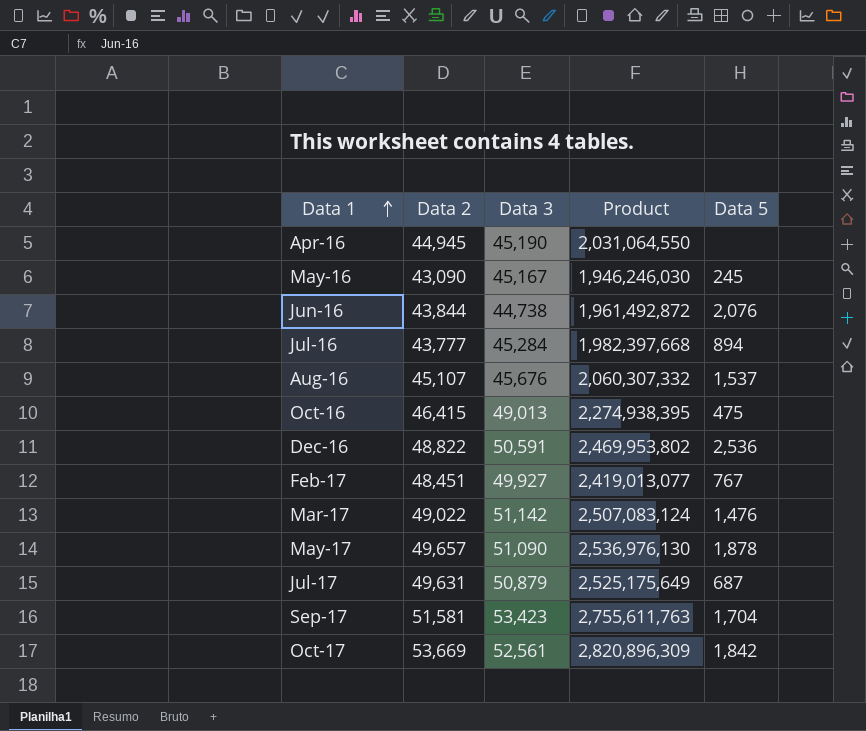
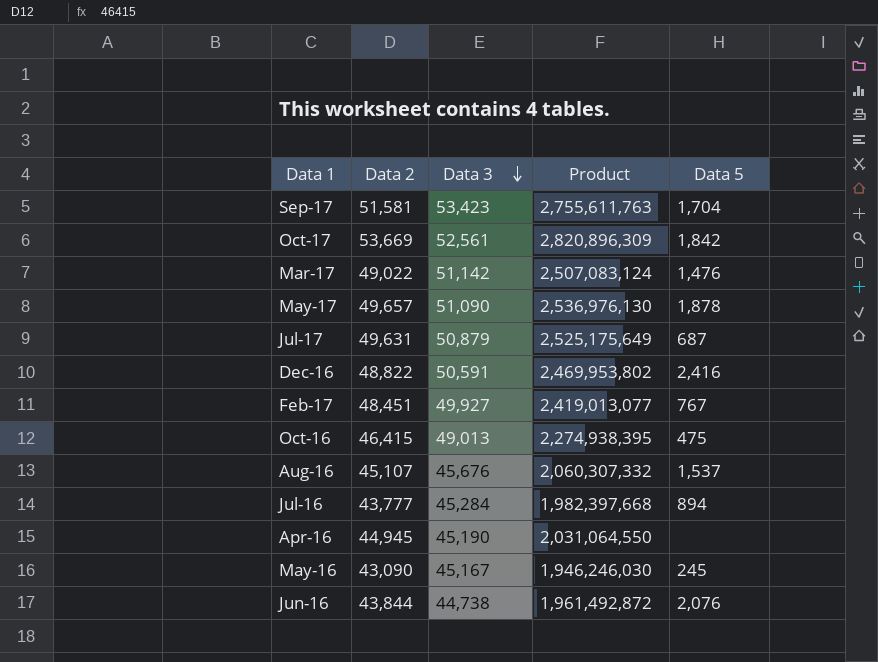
row order: Data 1 ascending -> Data 3 descending
Dec-16 | Data 5: 2,536 -> 2,416

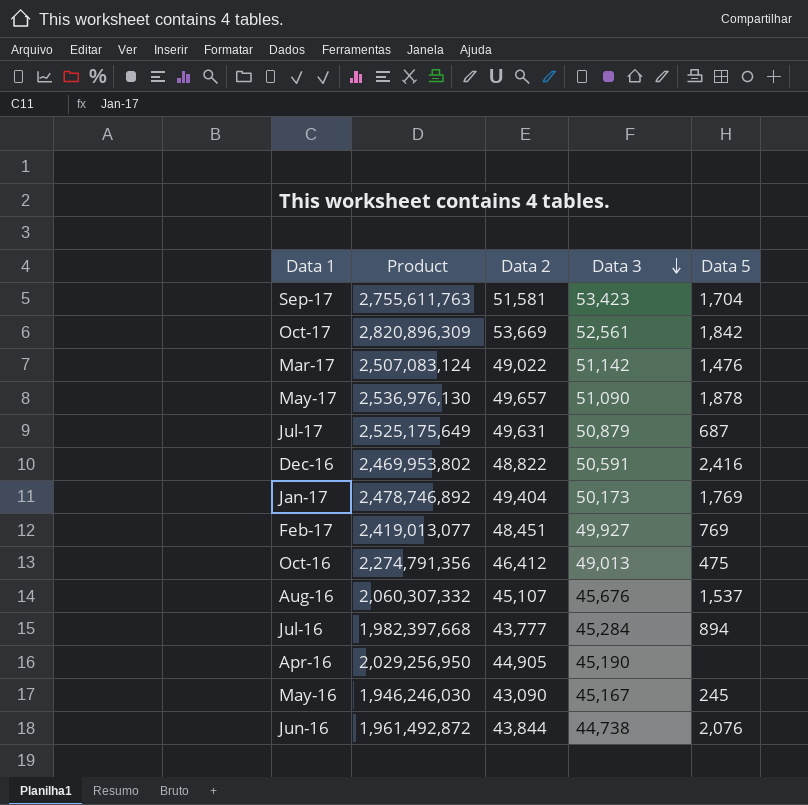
column Product | position: 4 -> 2
row Jan-17: none -> 2,478,746,892 | 49,404 | 50,173 | 1,769
Feb-17 | Data 5: 767 -> 769
Oct-16 | Product: 2,274,938,395 -> 2,274,791,356
Oct-16 | Data 2: 46,415 -> 46,412
Apr-16 | Product: 2,031,064,550 -> 2,029,256,950
Apr-16 | Data 2: 44,945 -> 44,905

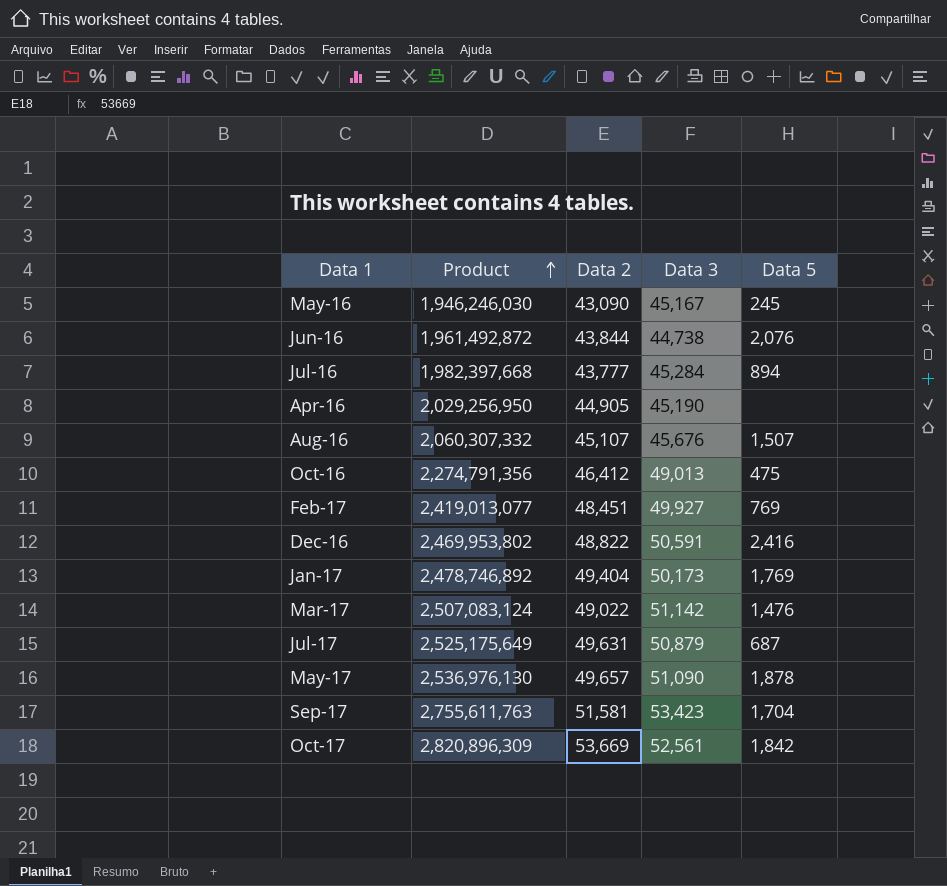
row order: Data 3 descending -> Product ascending
Aug-16 | Data 5: 1,537 -> 1,507

